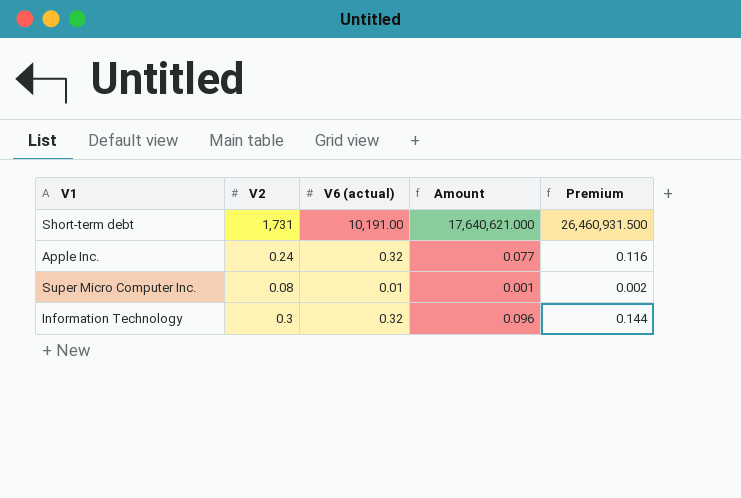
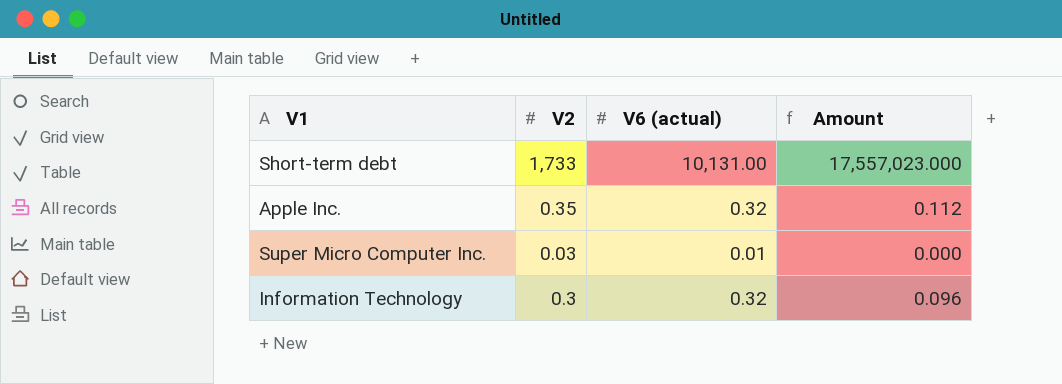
column Premium | formula: [Amount] * 1.5 -> none
Short-term debt | V2: 1,731 -> 1,733
Short-term debt | V6 (actual): 10,191.00 -> 10,131.00
Short-term debt | Amount: 17,640,621.000 -> 17,557,023.000
Apple Inc. | V2: 0.24 -> 0.35
Apple Inc. | Amount: 0.077 -> 0.112
Super Micro Computer Inc. | V2: 0.08 -> 0.03
Super Micro Computer Inc. | Amount: 0.001 -> 0.000

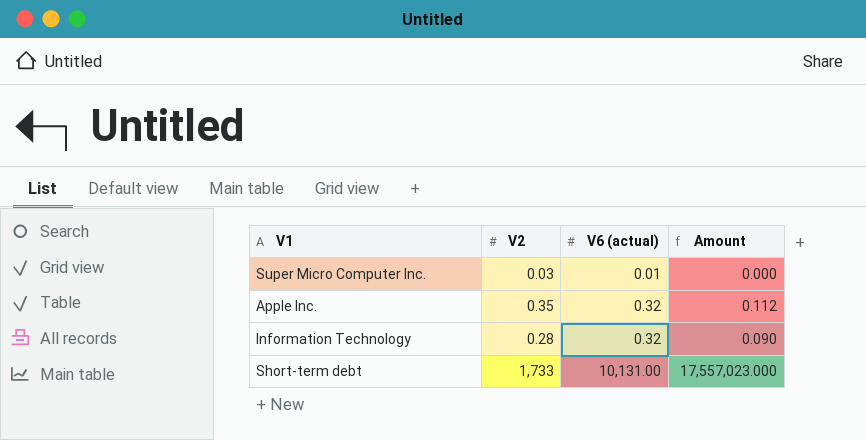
row order: none -> V6 (actual) ascending
Information Technology | V2: 0.3 -> 0.28
Information Technology | Amount: 0.096 -> 0.090

